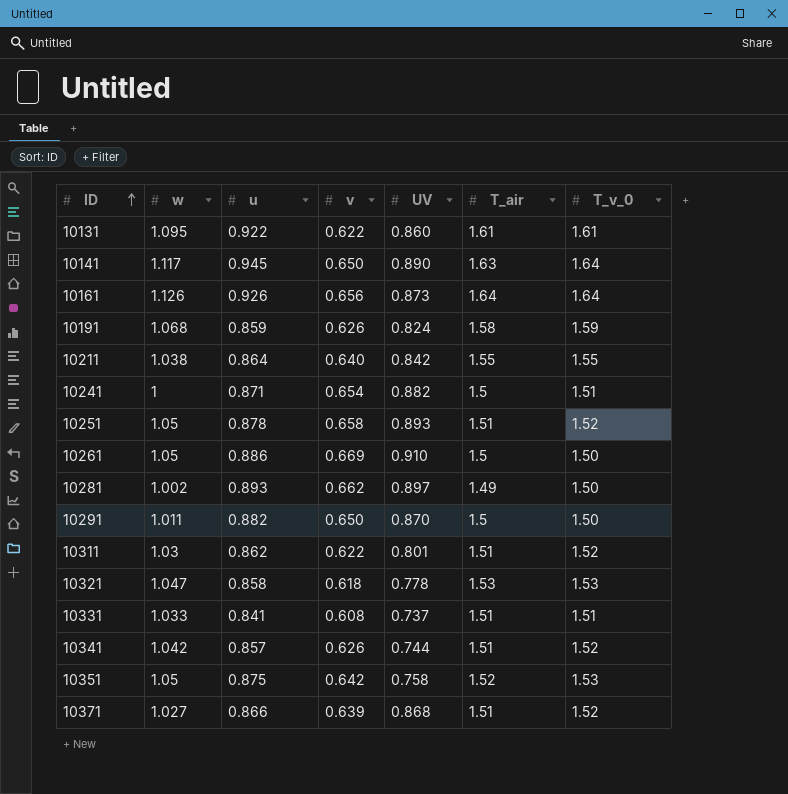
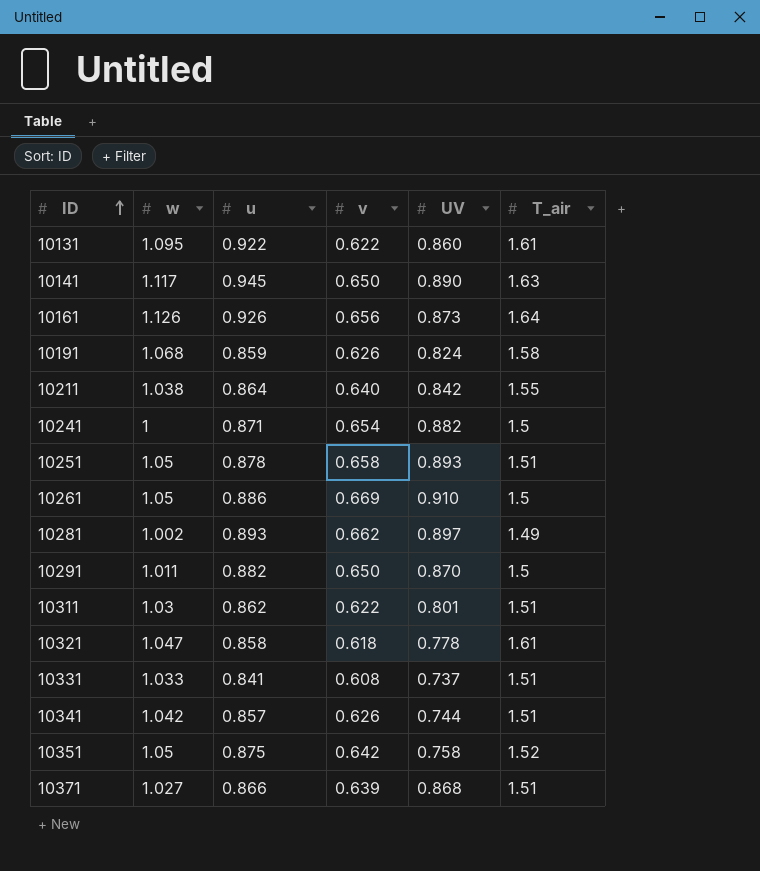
column T_v_0 | position: 7 -> none
10321 | T_air: 1.53 -> 1.61

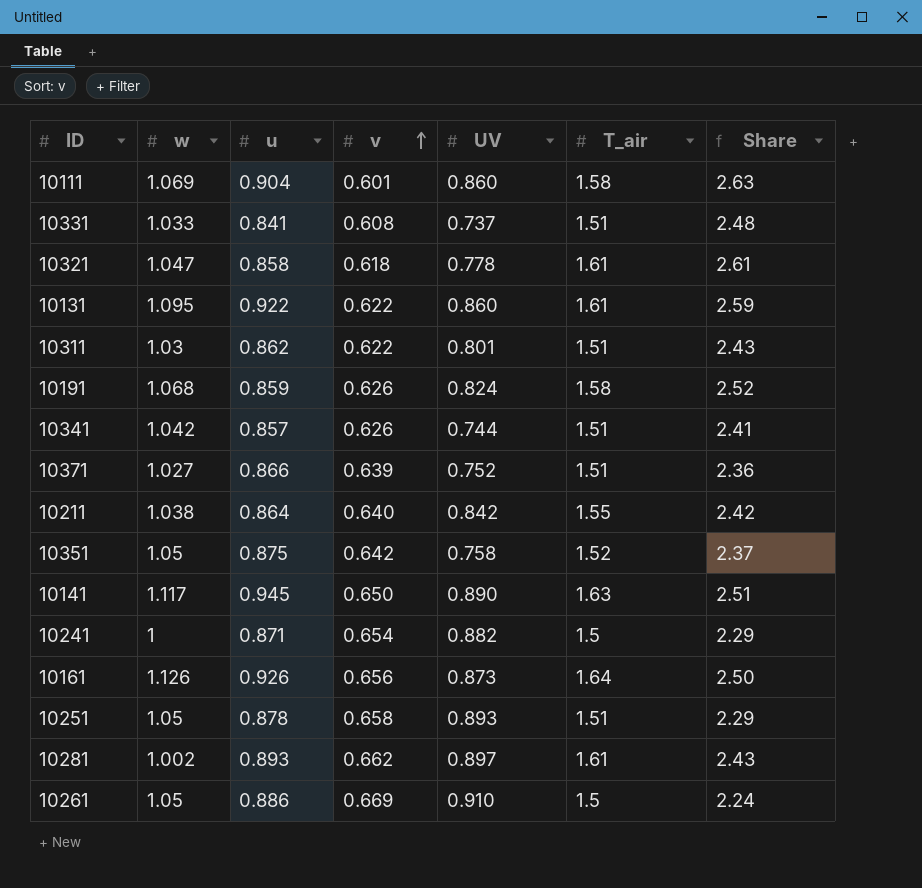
row order: ID ascending -> v ascending
column Share | formula: none -> [T_air] / [v]
row 10291: 1.011 | 0.882 | 0.650 | 0.870 | 1.5 -> none
row 10111: none -> 1.069 | 0.904 | 0.601 | 0.860 | 1.58 | 2.63
10371 | UV: 0.868 -> 0.752
10281 | T_air: 1.49 -> 1.61

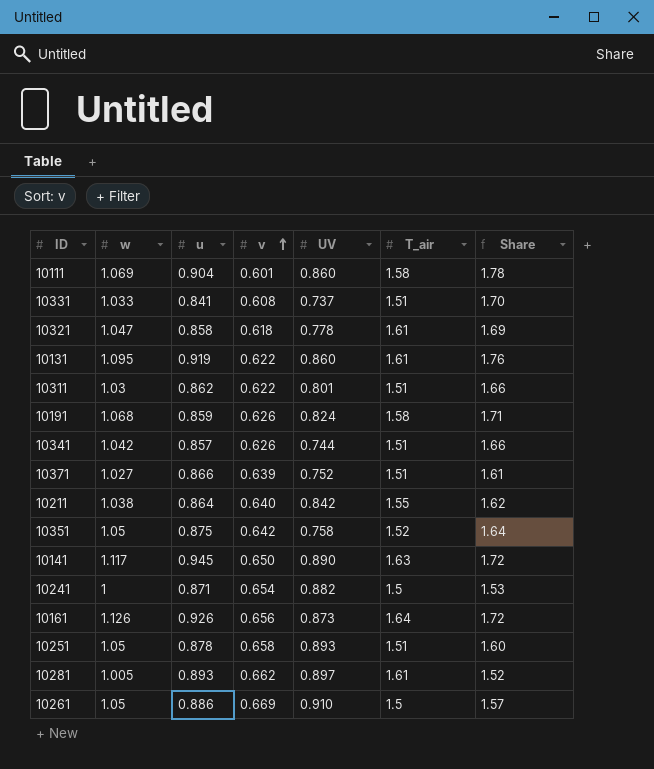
column Share | formula: [T_air] / [v] -> [w] / [v]
10131 | u: 0.922 -> 0.919
10281 | w: 1.002 -> 1.005

